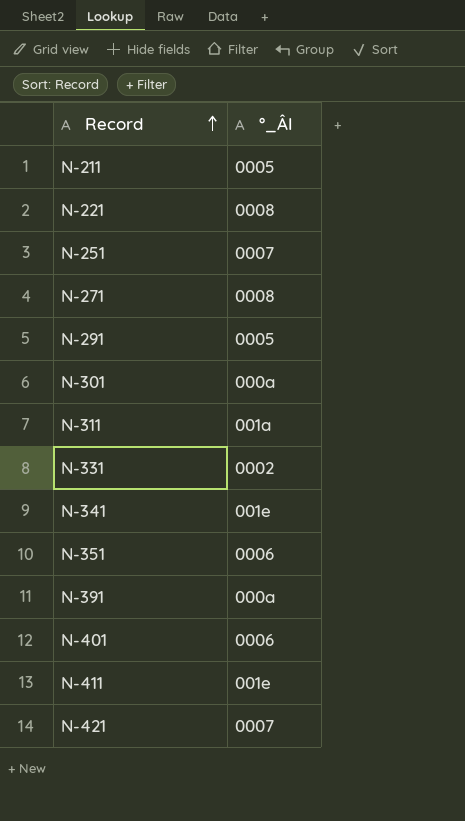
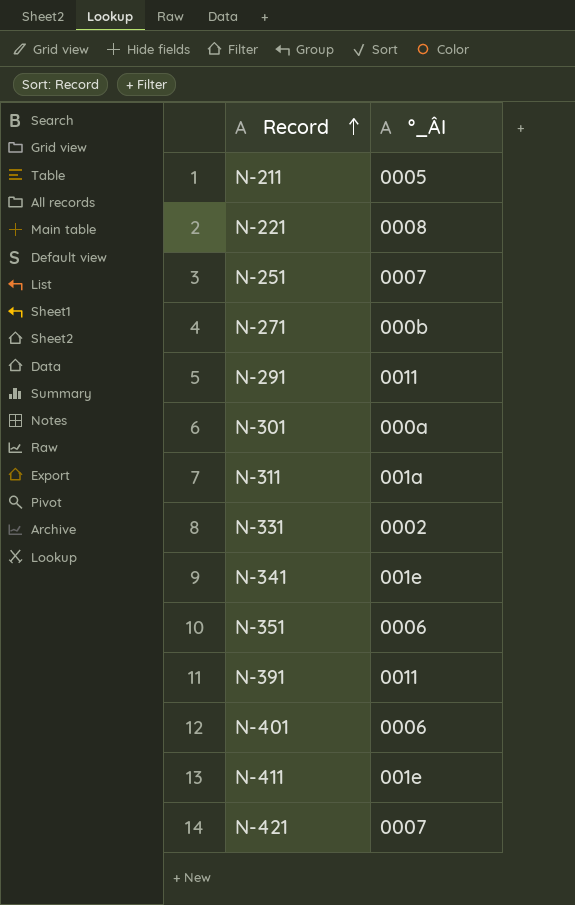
N-271 | °_ÂI: 0008 -> 000b
N-291 | °_ÂI: 0005 -> 0011
N-391 | °_ÂI: 000a -> 0011

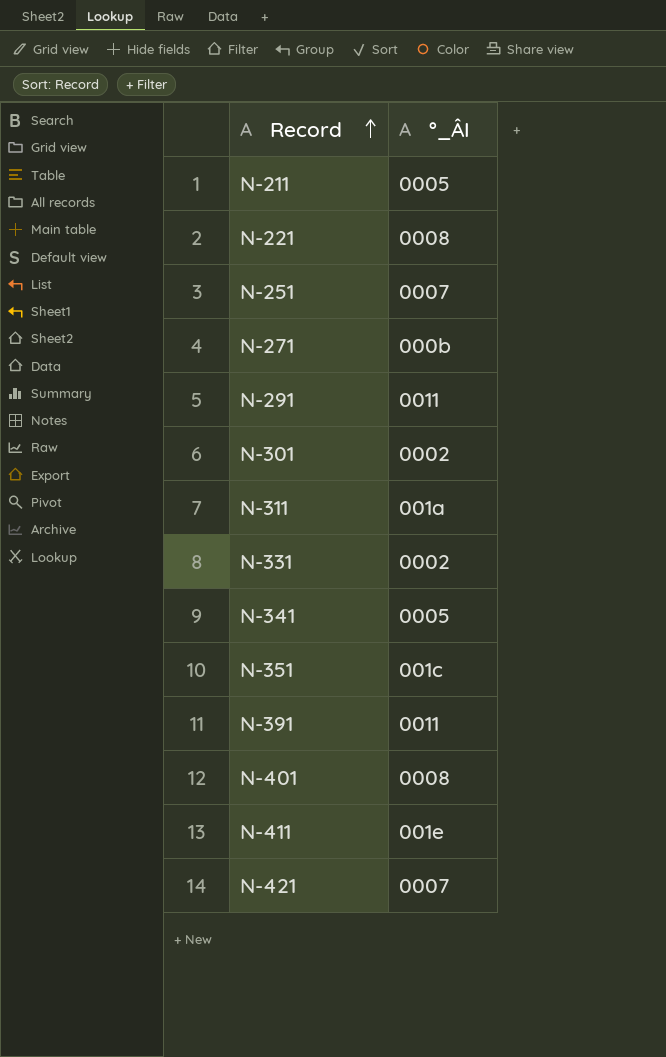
N-301 | °_ÂI: 000a -> 0002
N-341 | °_ÂI: 001e -> 0005
N-351 | °_ÂI: 0006 -> 001c
N-401 | °_ÂI: 0006 -> 0008

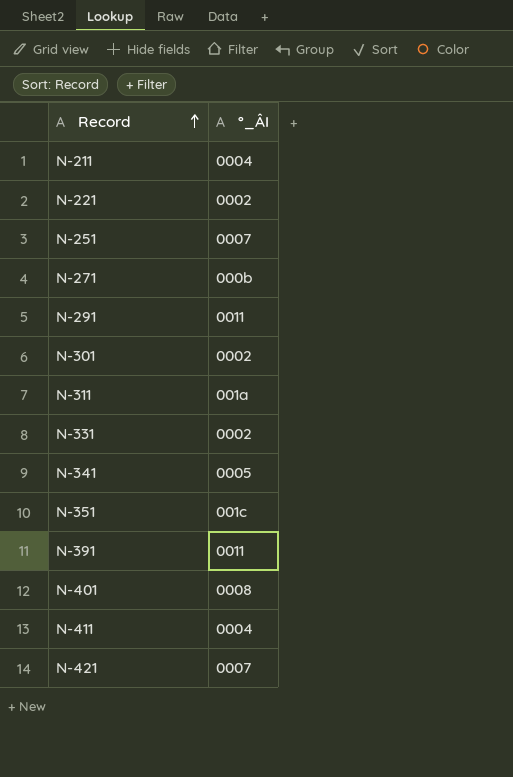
N-211 | °_ÂI: 0005 -> 0004
N-221 | °_ÂI: 0008 -> 0002
N-411 | °_ÂI: 001e -> 0004

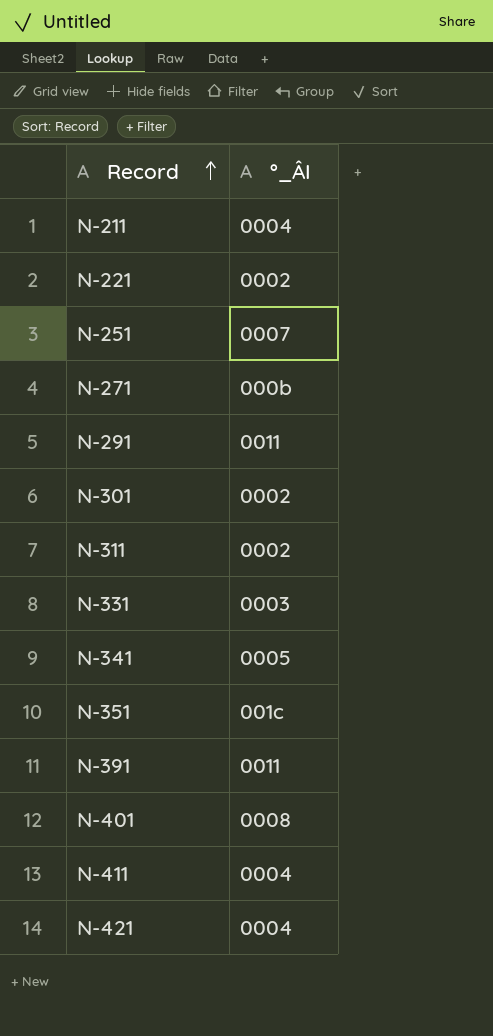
N-311 | °_ÂI: 001a -> 0002
N-331 | °_ÂI: 0002 -> 0003
N-421 | °_ÂI: 0007 -> 0004

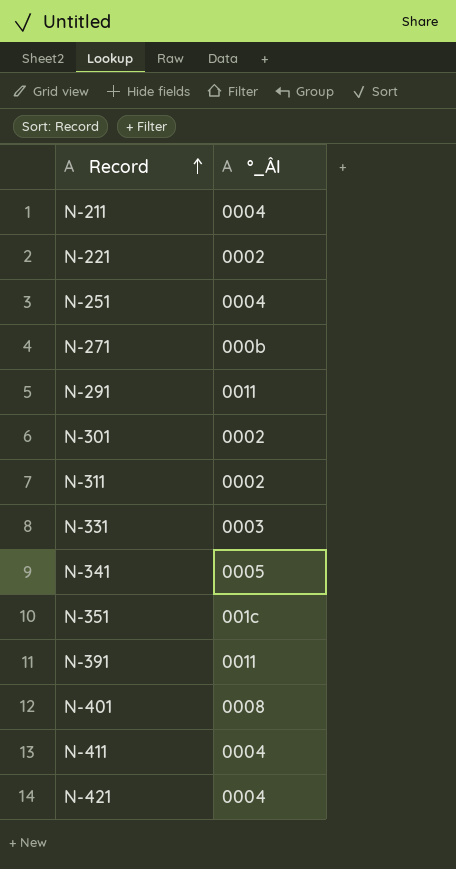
N-251 | °_ÂI: 0007 -> 0004

